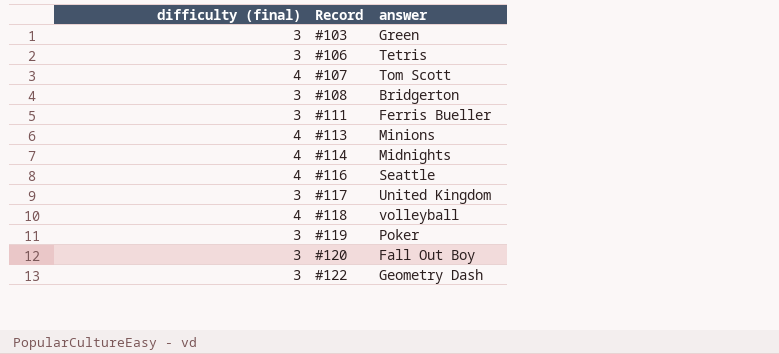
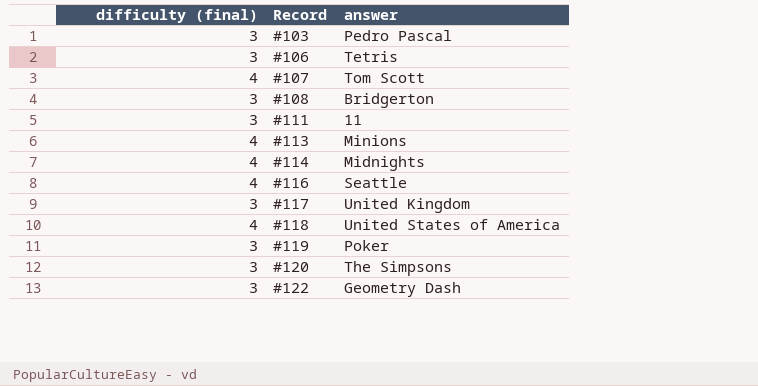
#103 | answer: Green -> Pedro Pascal
#111 | answer: Ferris Bueller -> 11
#118 | answer: volleyball -> United States of America
#120 | answer: Fall Out Boy -> The Simpsons

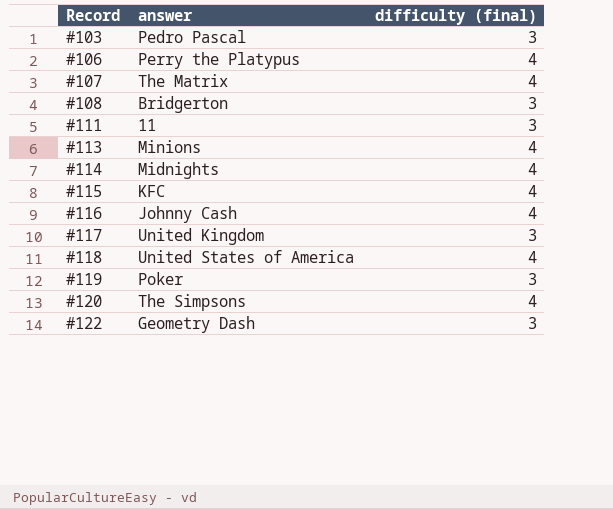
column difficulty (final) | position: 1 -> 3
#106 | answer: Tetris -> Perry the Platypus
#106 | difficulty (final): 3 -> 4
#107 | answer: Tom Scott -> The Matrix
row #115: none -> KFC | 4
#116 | answer: Seattle -> Johnny Cash
#120 | difficulty (final): 3 -> 4

